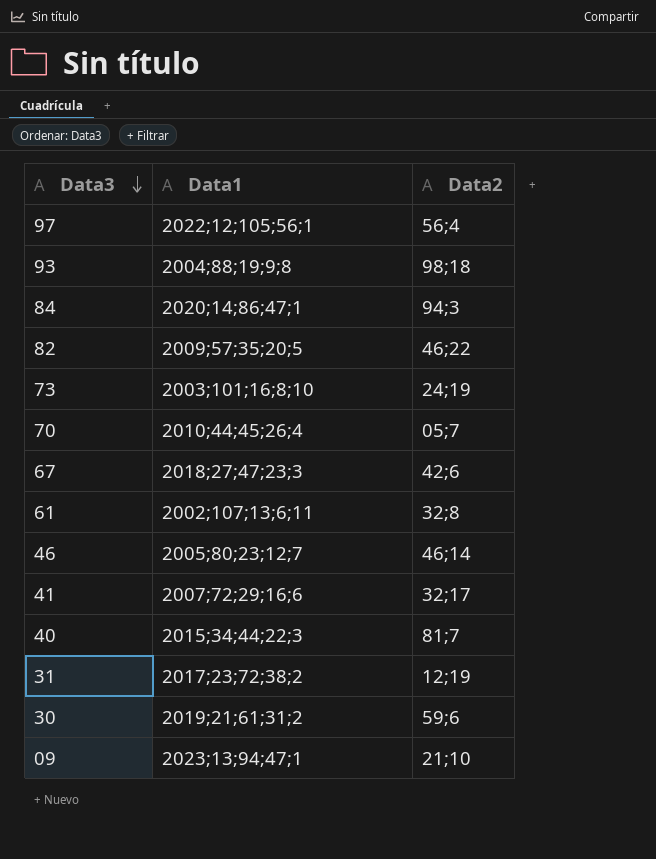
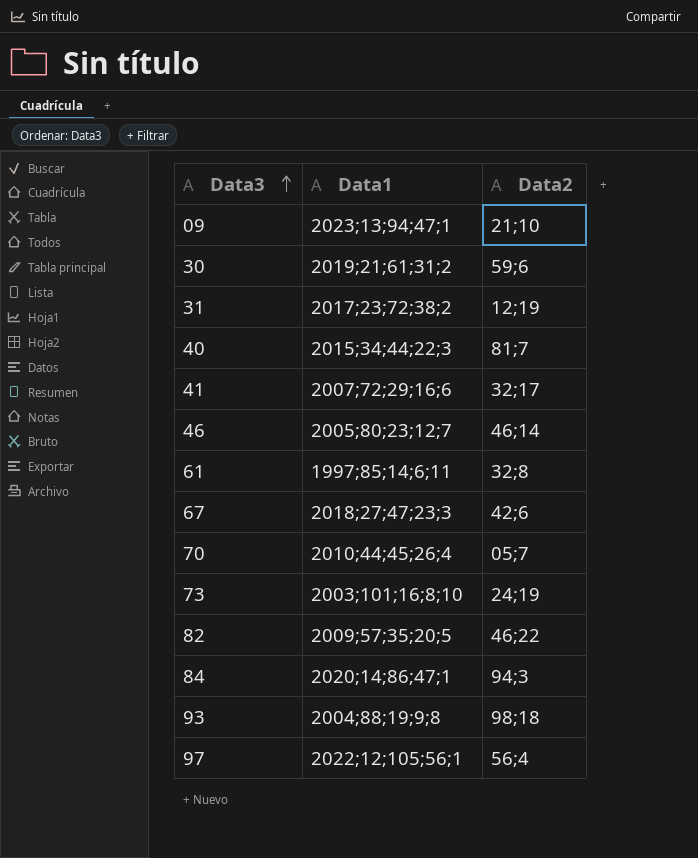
row order: Data3 descending -> Data3 ascending
61 | Data1: 2002;107;13;6;11 -> 1997;85;14;6;11

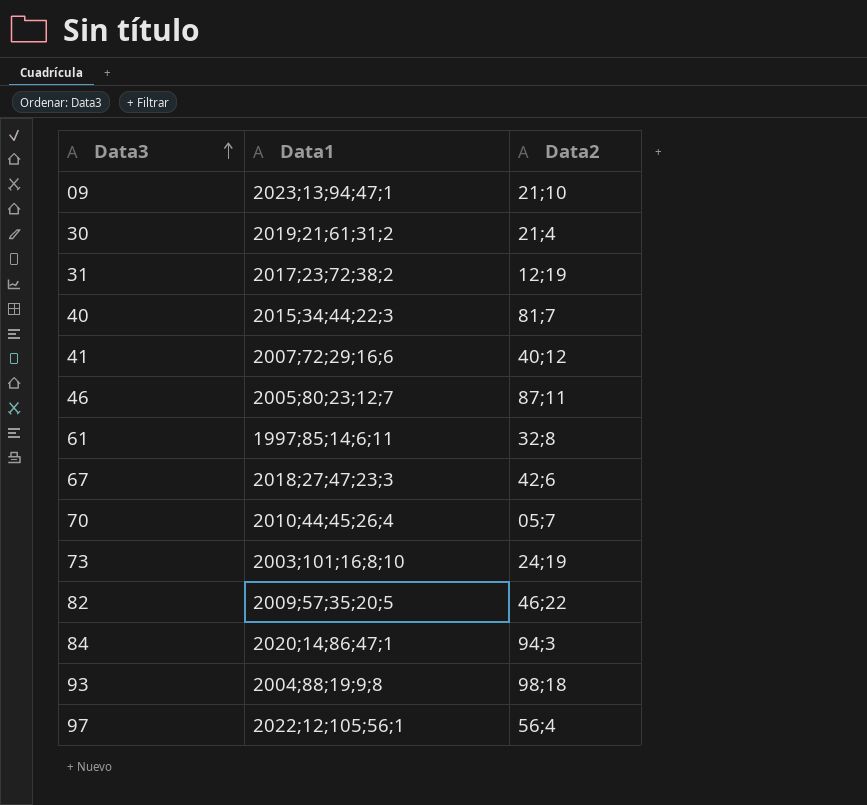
30 | Data2: 59;6 -> 21;4
41 | Data2: 32;17 -> 40;12
46 | Data2: 46;14 -> 87;11

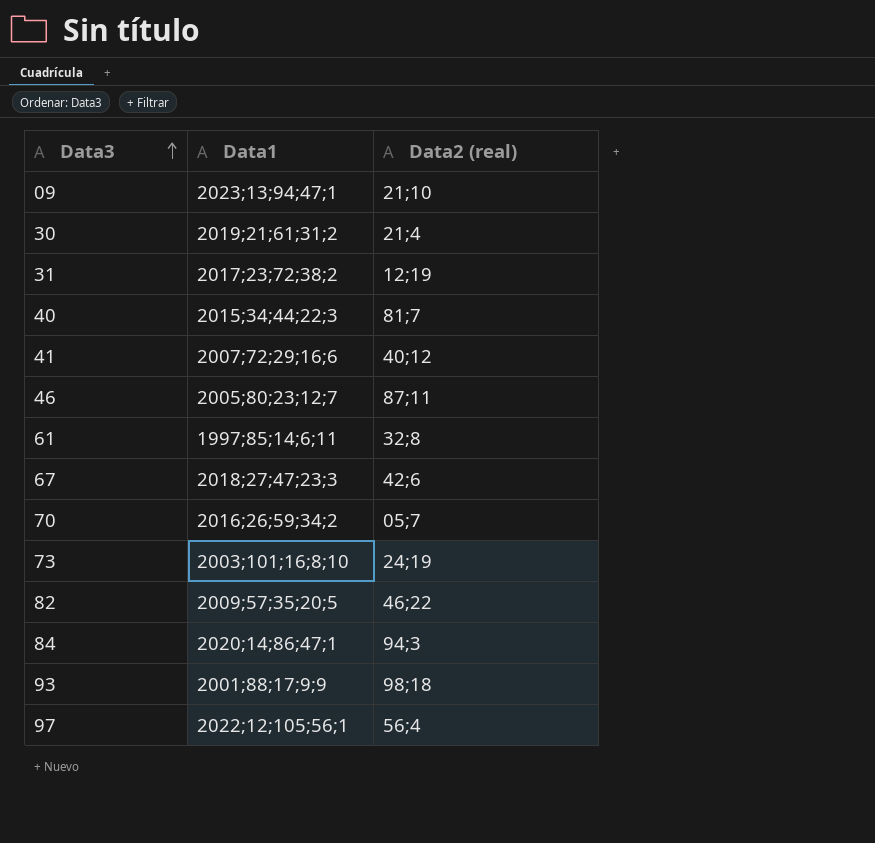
column name: Data2 -> Data2 (real)
70 | Data1: 2010;44;45;26;4 -> 2016;26;59;34;2
93 | Data1: 2004;88;19;9;8 -> 2001;88;17;9;9

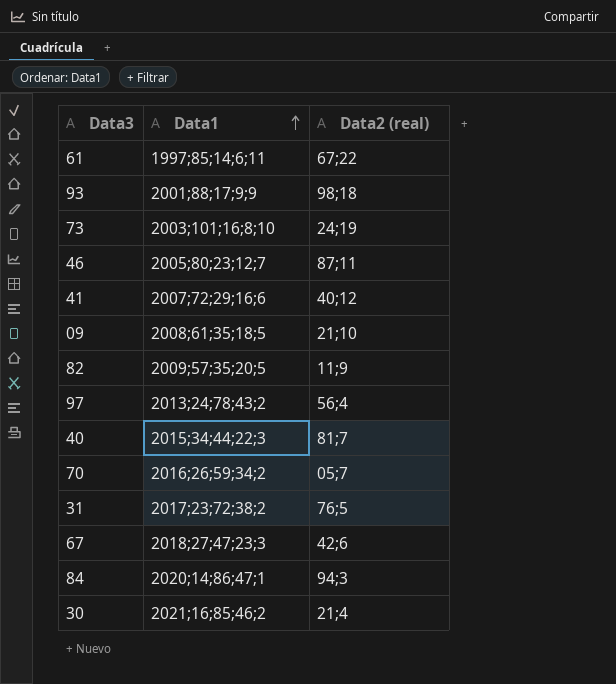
row order: Data3 ascending -> Data1 ascending
61 | Data2 (real): 32;8 -> 67;22
09 | Data1: 2023;13;94;47;1 -> 2008;61;35;18;5
82 | Data2 (real): 46;22 -> 11;9
97 | Data1: 2022;12;105;56;1 -> 2013;24;78;43;2
31 | Data2 (real): 12;19 -> 76;5
30 | Data1: 2019;21;61;31;2 -> 2021;16;85;46;2

